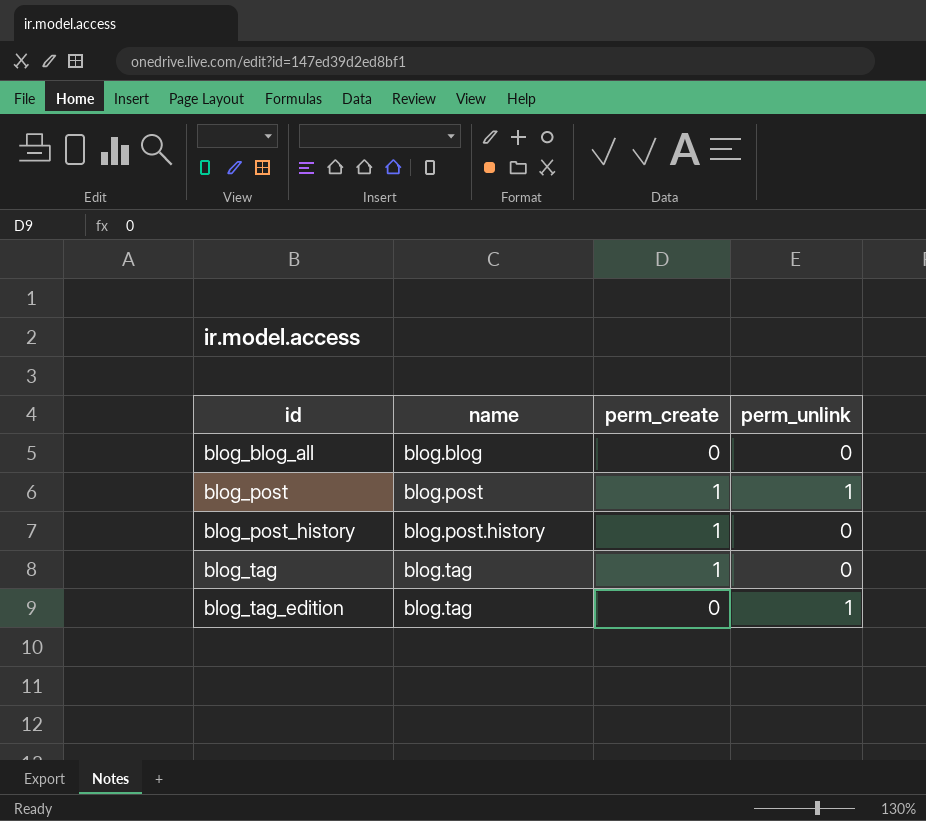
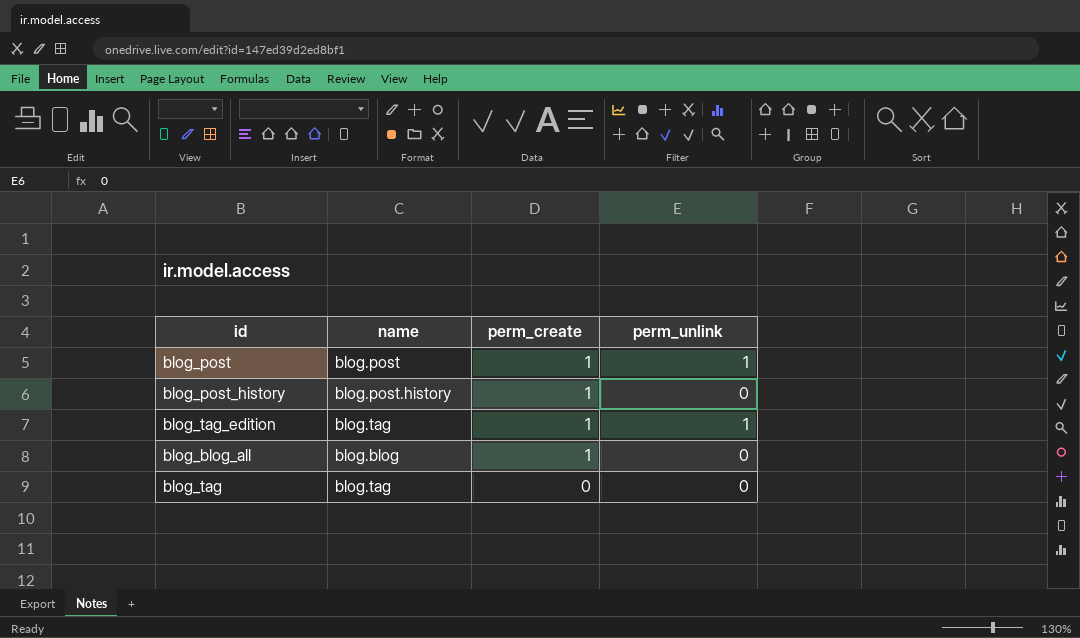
row order: id ascending -> perm_create descending
blog_tag_edition | perm_create: 0 -> 1
blog_blog_all | perm_create: 0 -> 1
blog_tag | perm_create: 1 -> 0

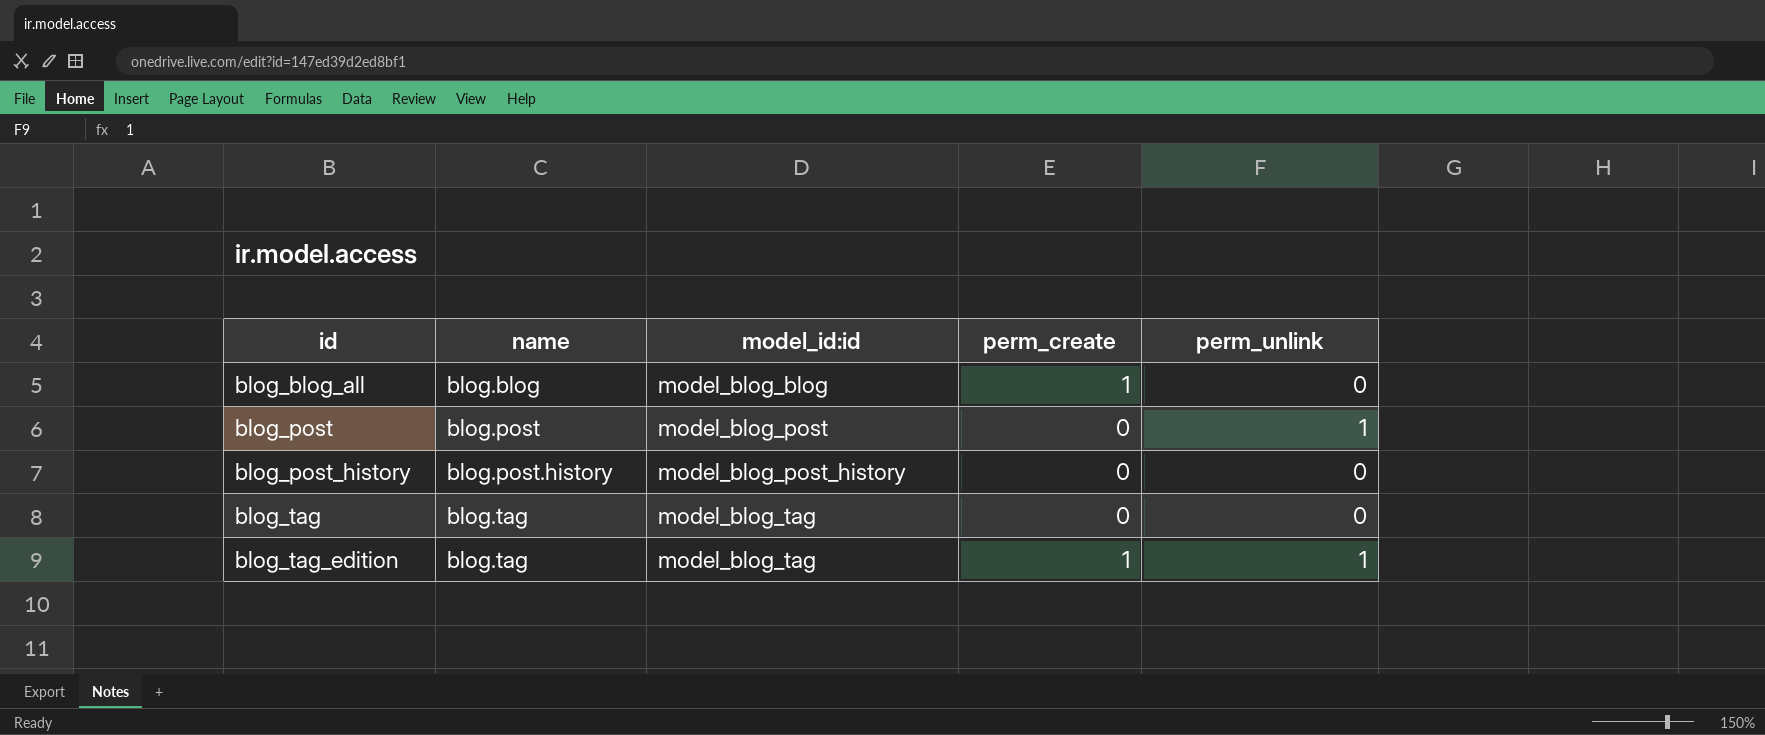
row order: perm_create descending -> id ascending
column model_id:id | position: none -> 3
blog_post | perm_create: 1 -> 0
blog_post_history | perm_create: 1 -> 0

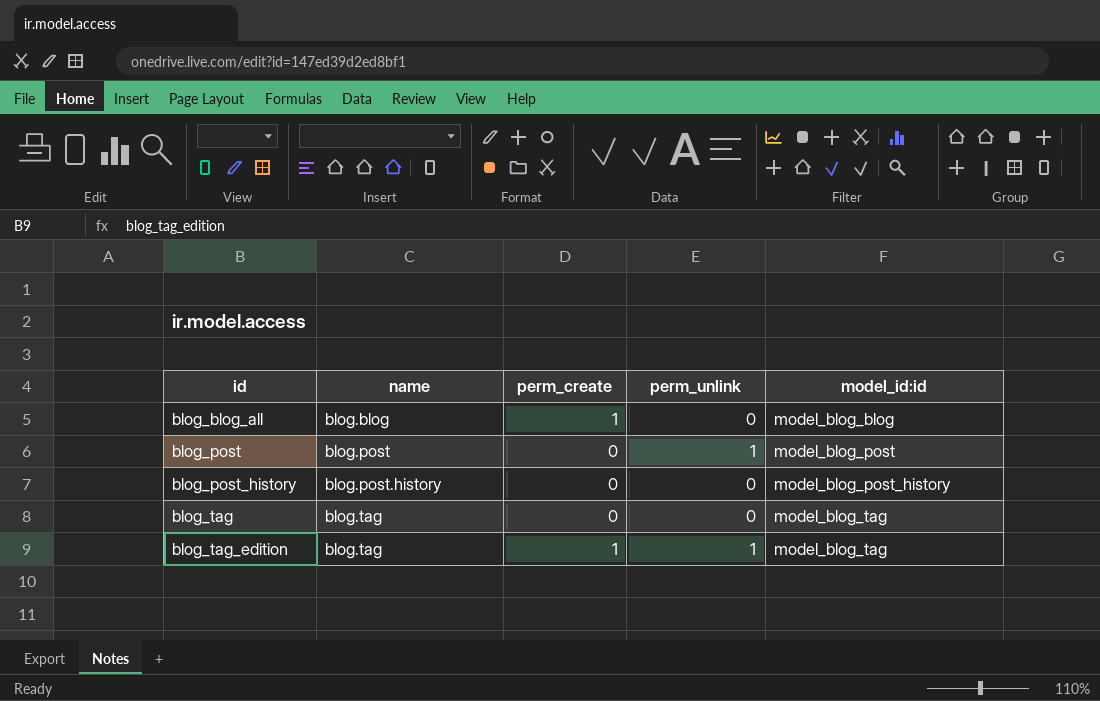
column model_id:id | position: 3 -> 5

